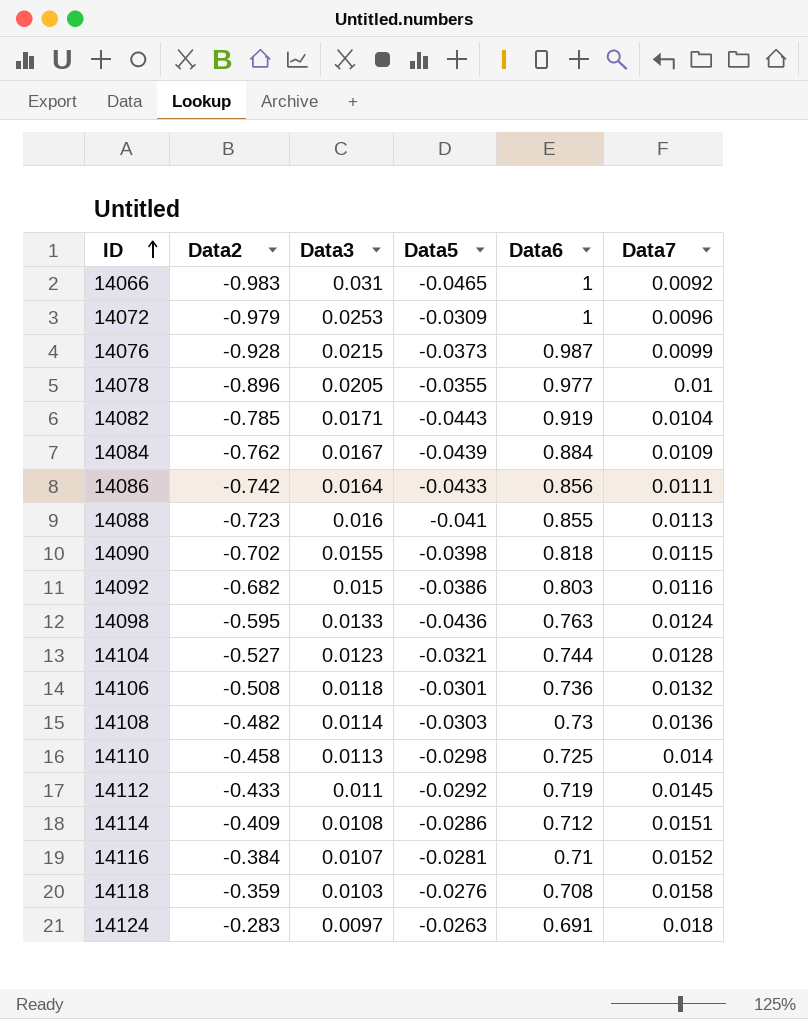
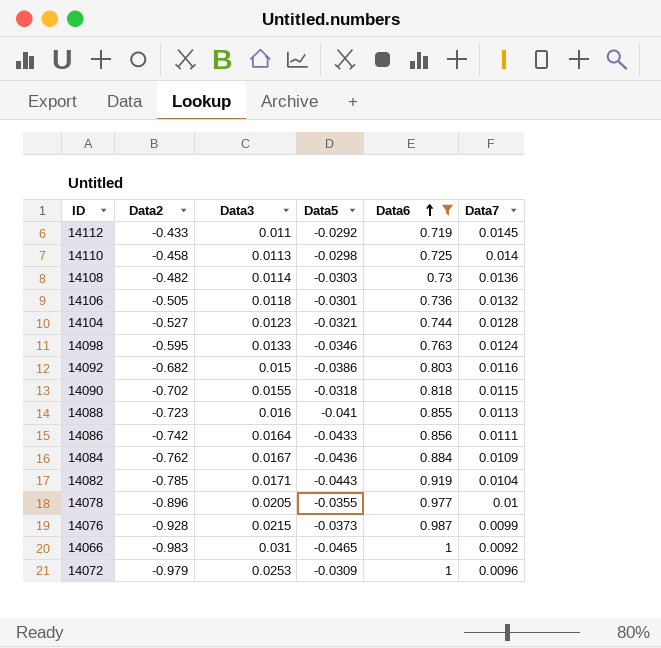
filter: none -> Data6 >= 0.719
row order: ID ascending -> Data6 ascending
14106 | Data2: -0.508 -> -0.505
14098 | Data5: -0.0436 -> -0.0346
14090 | Data5: -0.0398 -> -0.0318
14084 | Data5: -0.0439 -> -0.0436

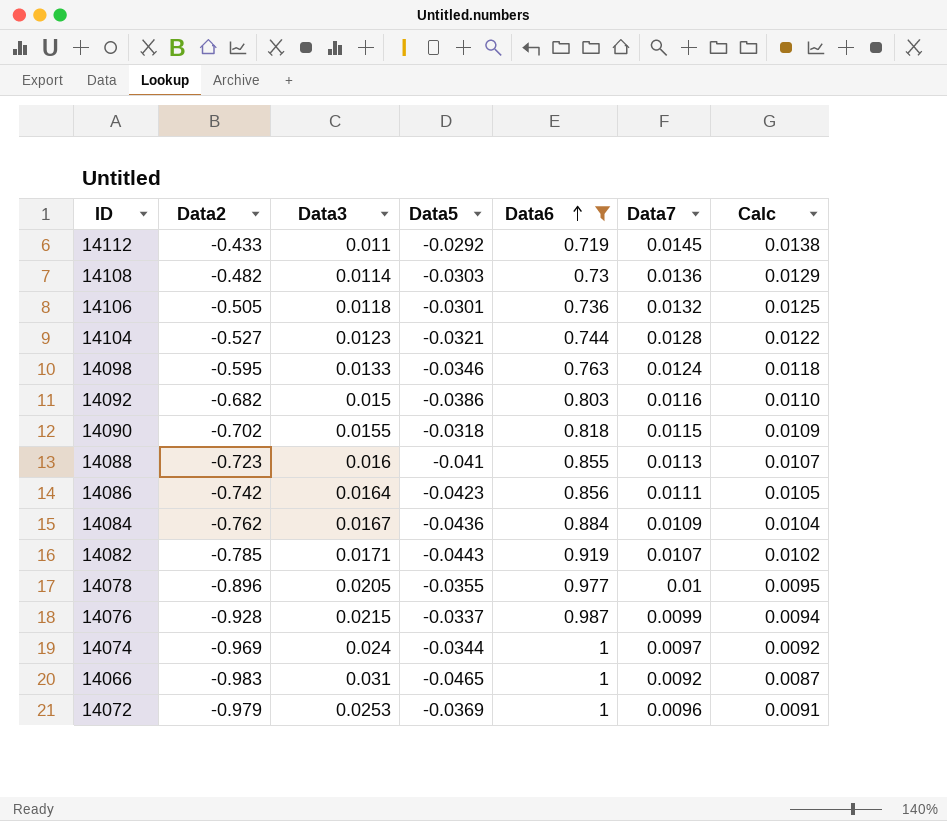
column Calc | formula: none -> [Data7] * 0.95
row 14110: -0.458 | 0.0113 | -0.0298 | 0.725 | 0.014 -> none
14086 | Data5: -0.0433 -> -0.0423
14082 | Data7: 0.0104 -> 0.0107
14076 | Data5: -0.0373 -> -0.0337
row 14074: none -> -0.969 | 0.024 | -0.0344 | 1 | 0.0097 | 0.0092
14072 | Data5: -0.0309 -> -0.0369

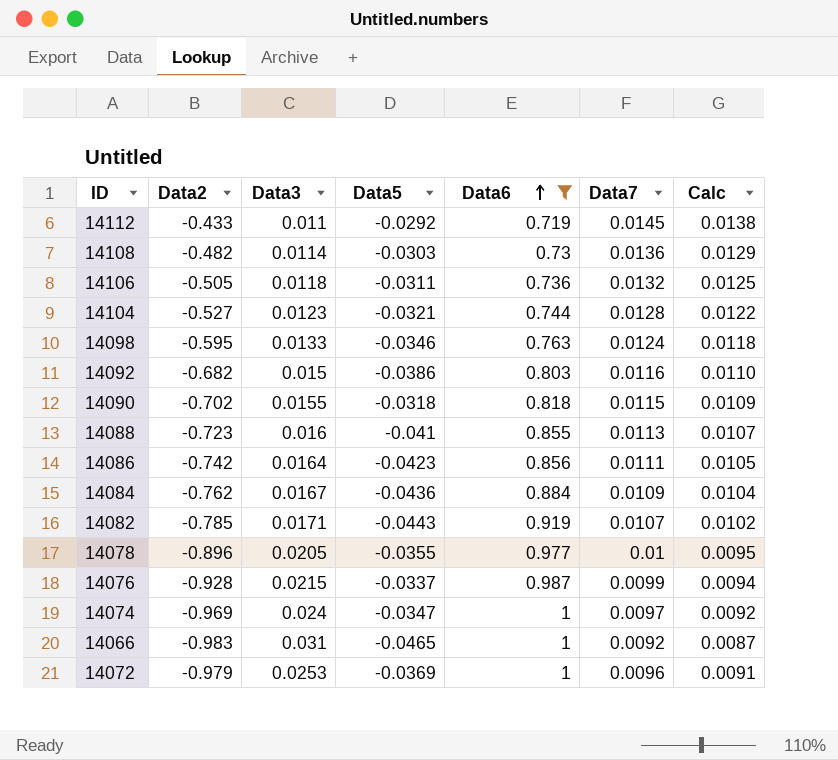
14106 | Data5: -0.0301 -> -0.0311
14074 | Data5: -0.0344 -> -0.0347

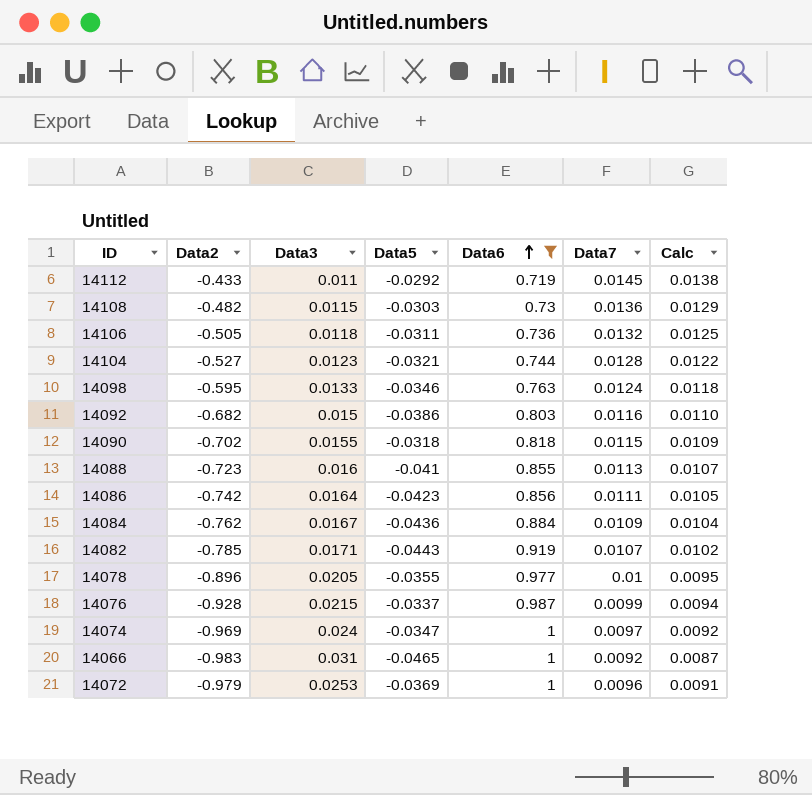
14108 | Data3: 0.0114 -> 0.0115

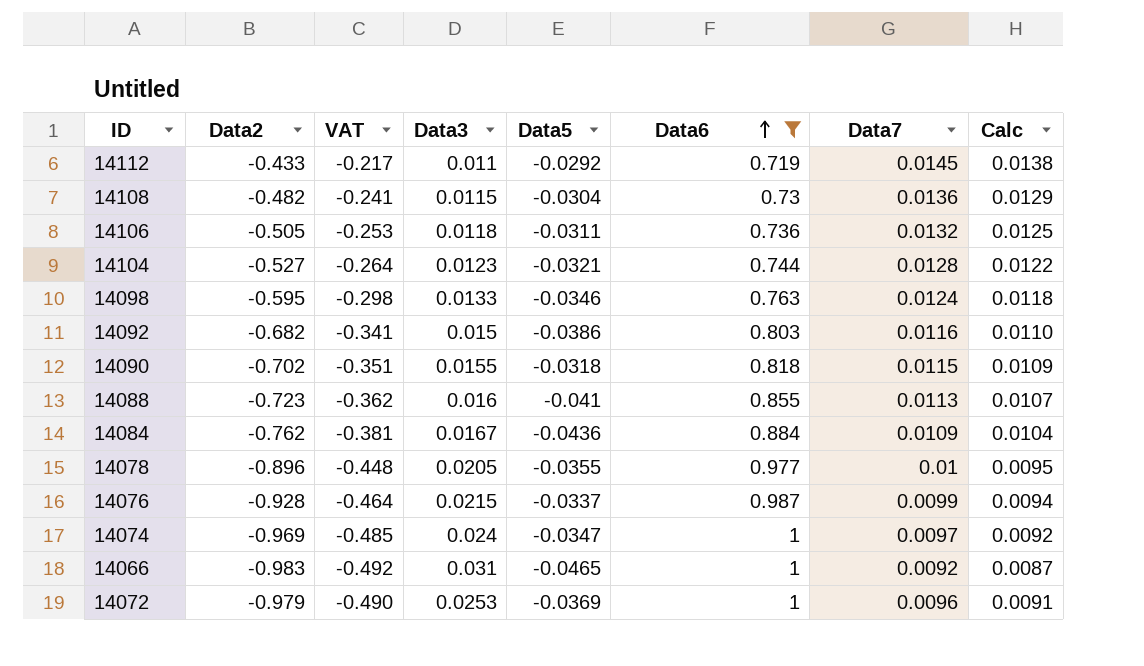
column VAT | formula: none -> [Data2] * 0.5
row 14086: -0.742 | 0.0164 | -0.0423 | 0.856 | 0.0111 | 0.0105 -> none
row 14082: -0.785 | 0.0171 | -0.0443 | 0.919 | 0.0107 | 0.0102 -> none
14108 | Data5: -0.0303 -> -0.0304

